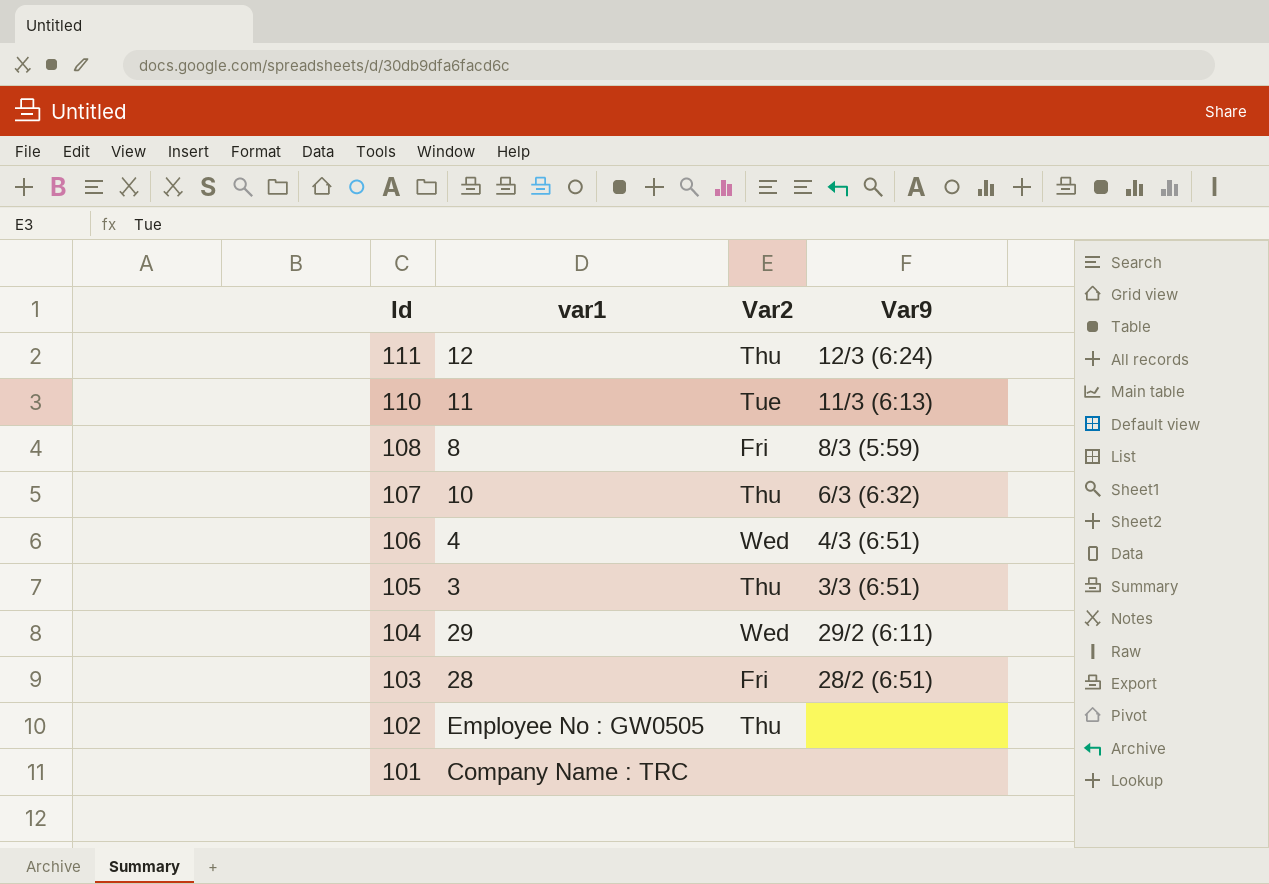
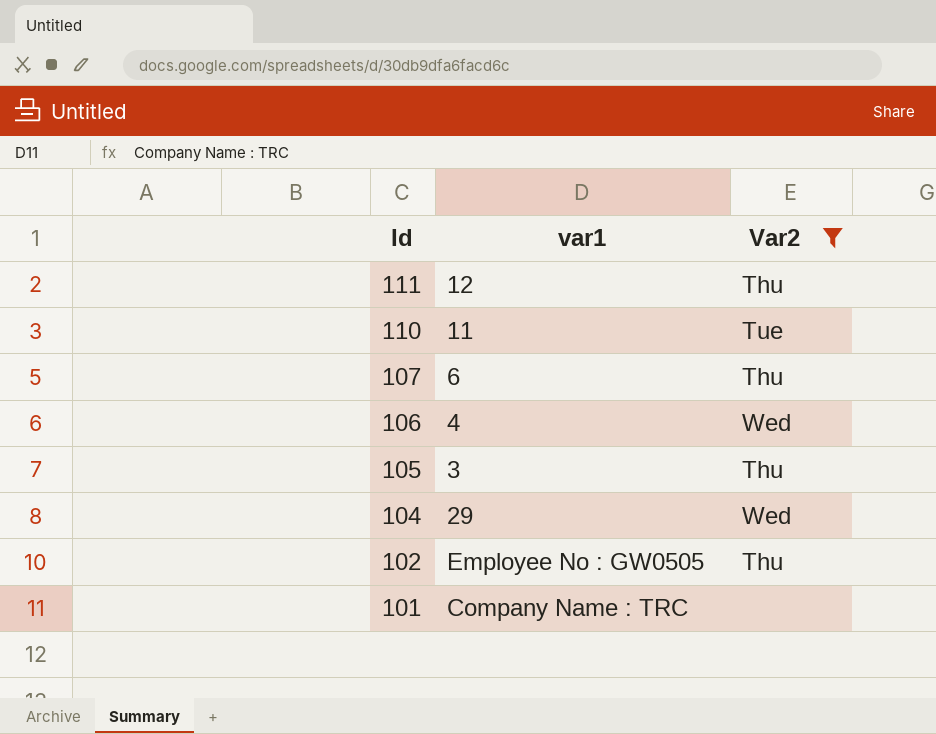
filter: none -> Var2 != Fri
column Var9 | position: 4 -> none
107 | var1: 10 -> 6

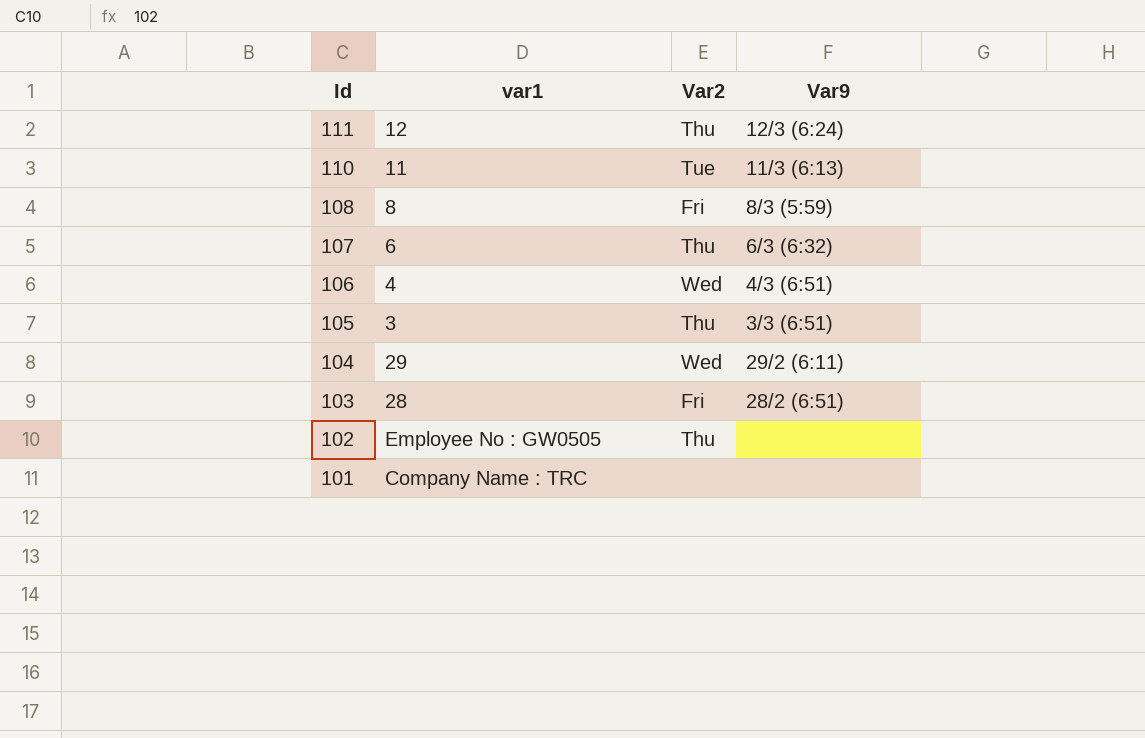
filter: Var2 != Fri -> none
column Var9 | position: none -> 4

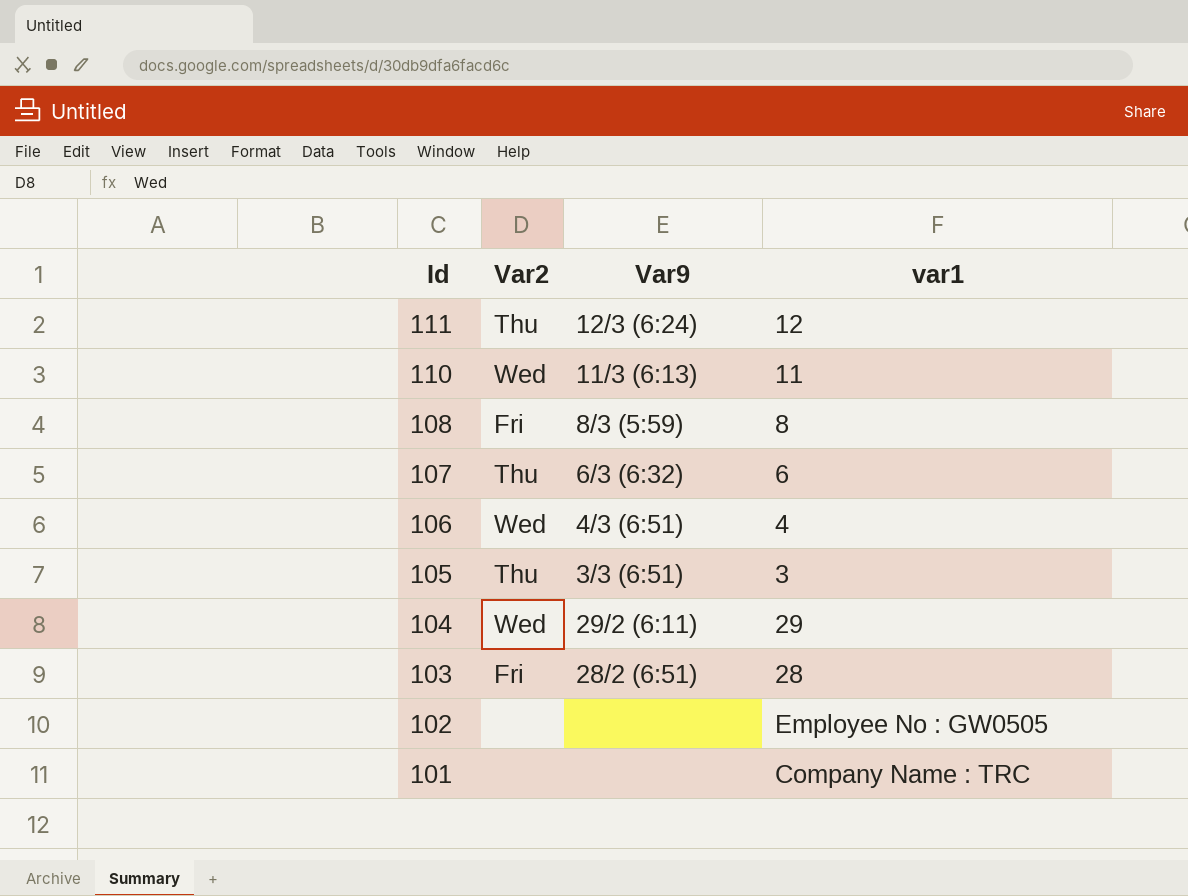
column var1 | position: 2 -> 4
110 | Var2: Tue -> Wed
102 | Var2: Thu -> none

